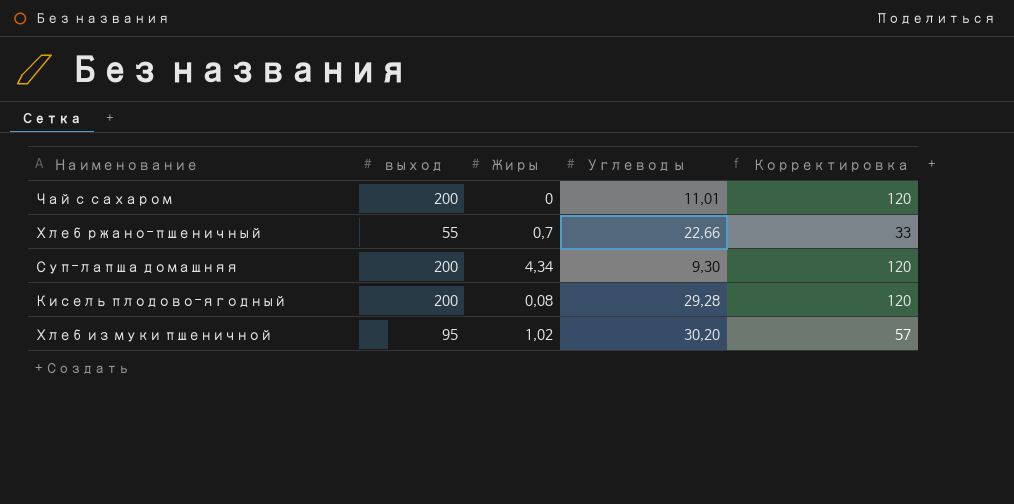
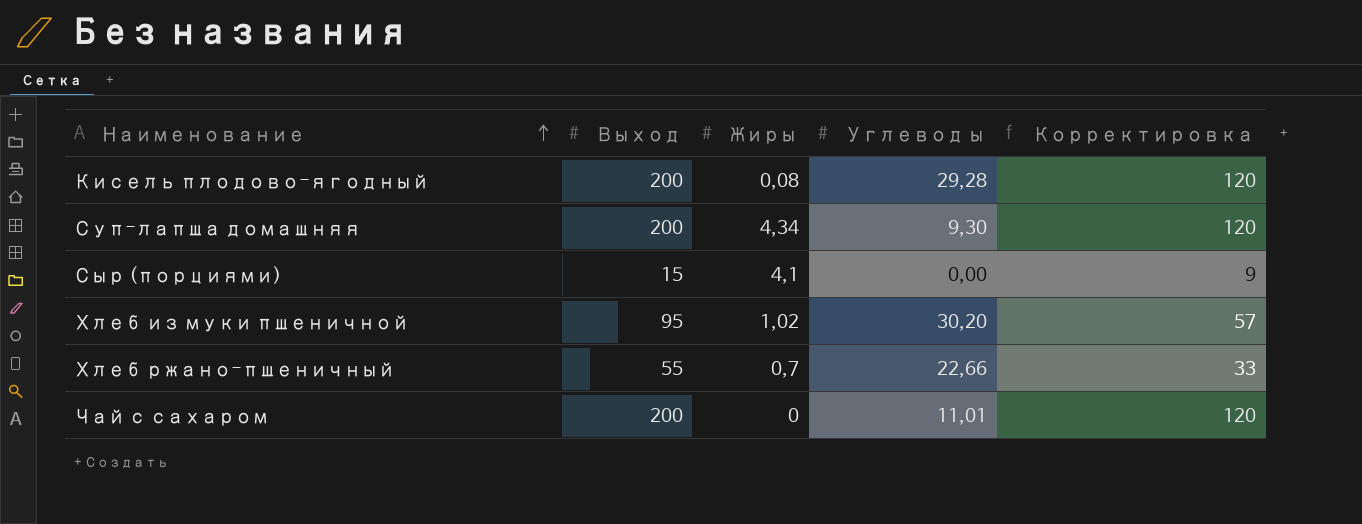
row order: none -> Наименование ascending
column name: выход -> Выход
row Сыр (порциями): none -> 15 | 4,1 | 0,00 | 9

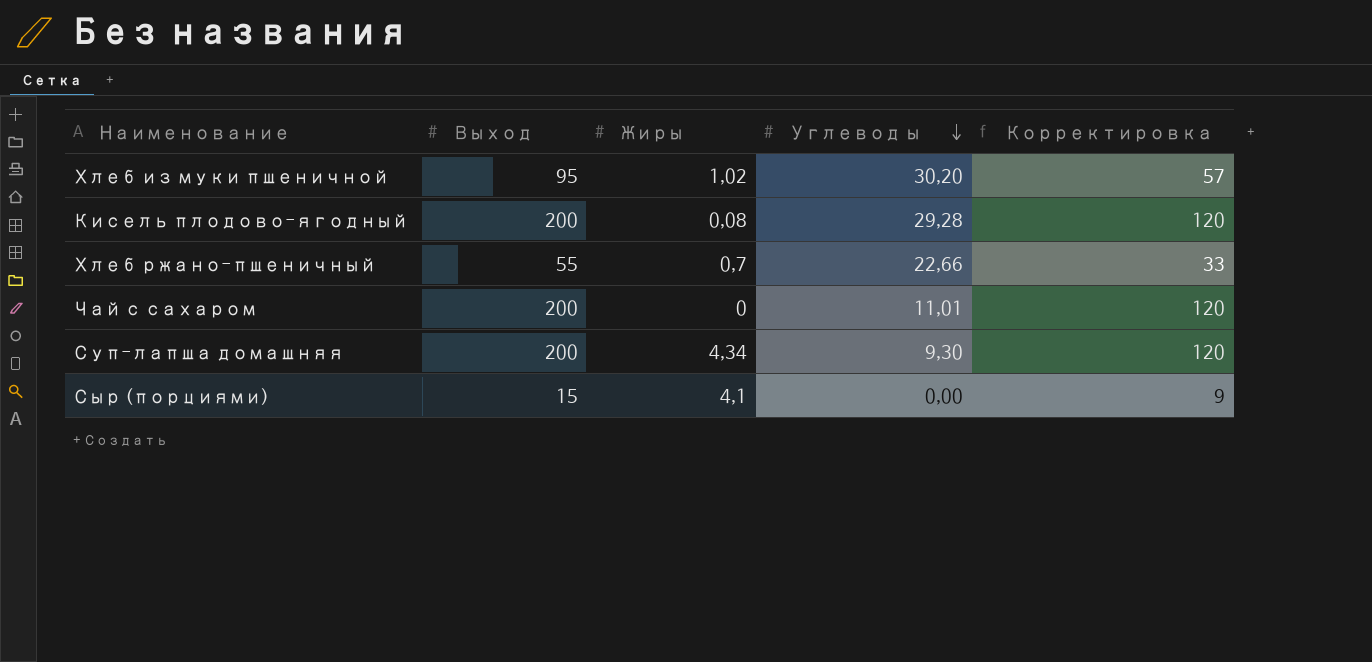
row order: Наименование ascending -> Углевод ы descending

